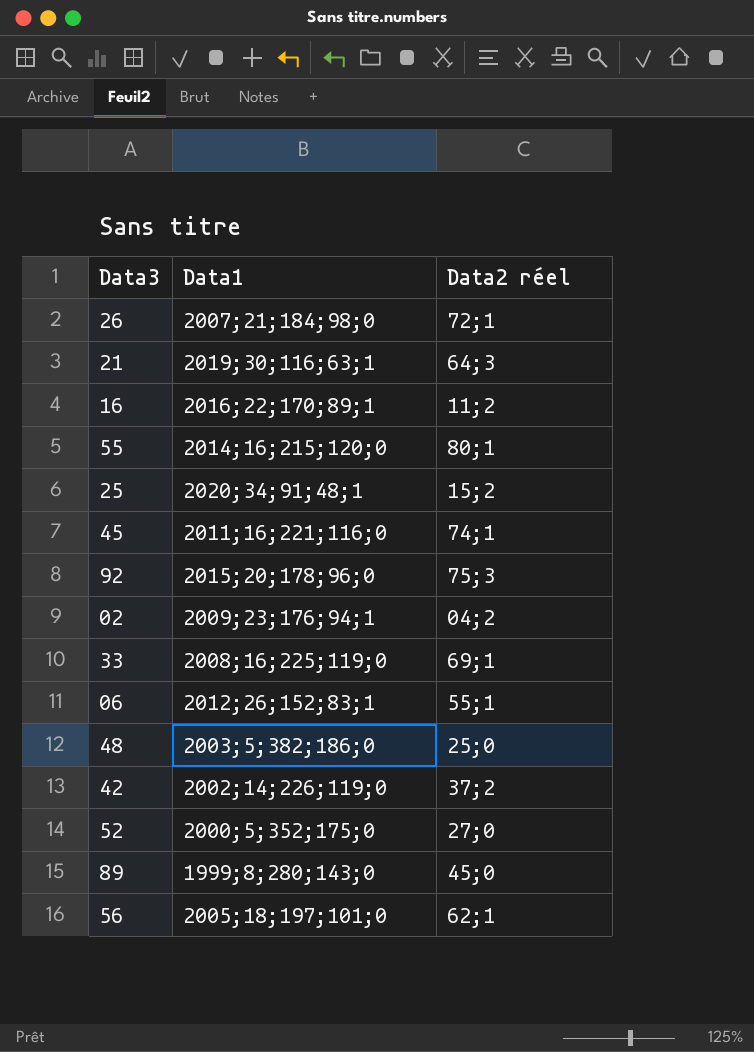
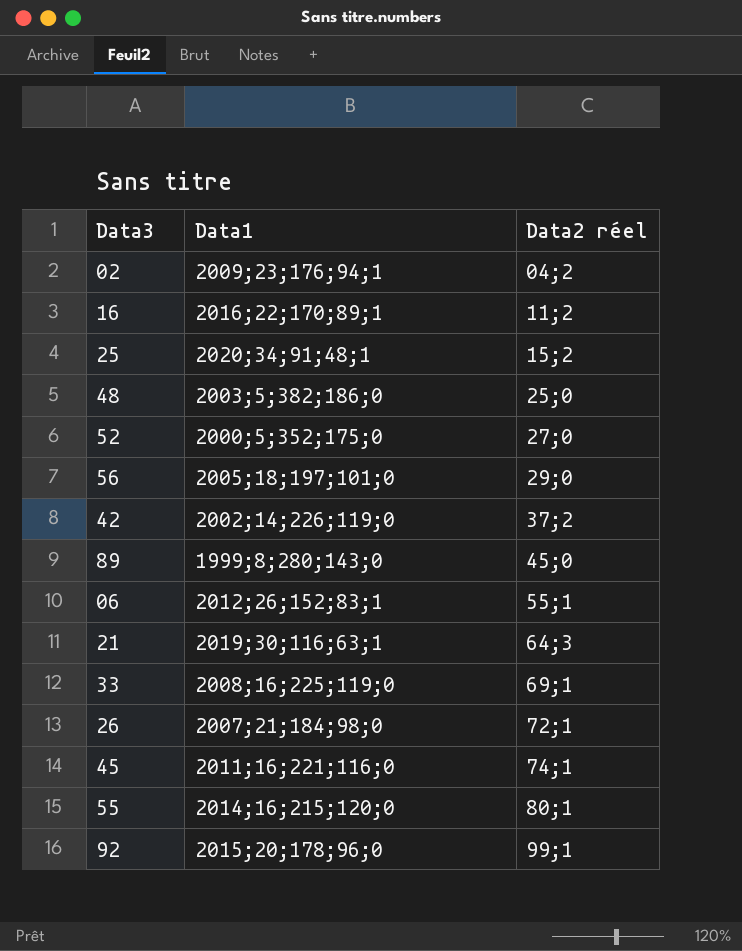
row order: none -> Data2 réel ascending
56 | Data2 réel: 62;1 -> 29;0
92 | Data2 réel: 75;3 -> 99;1

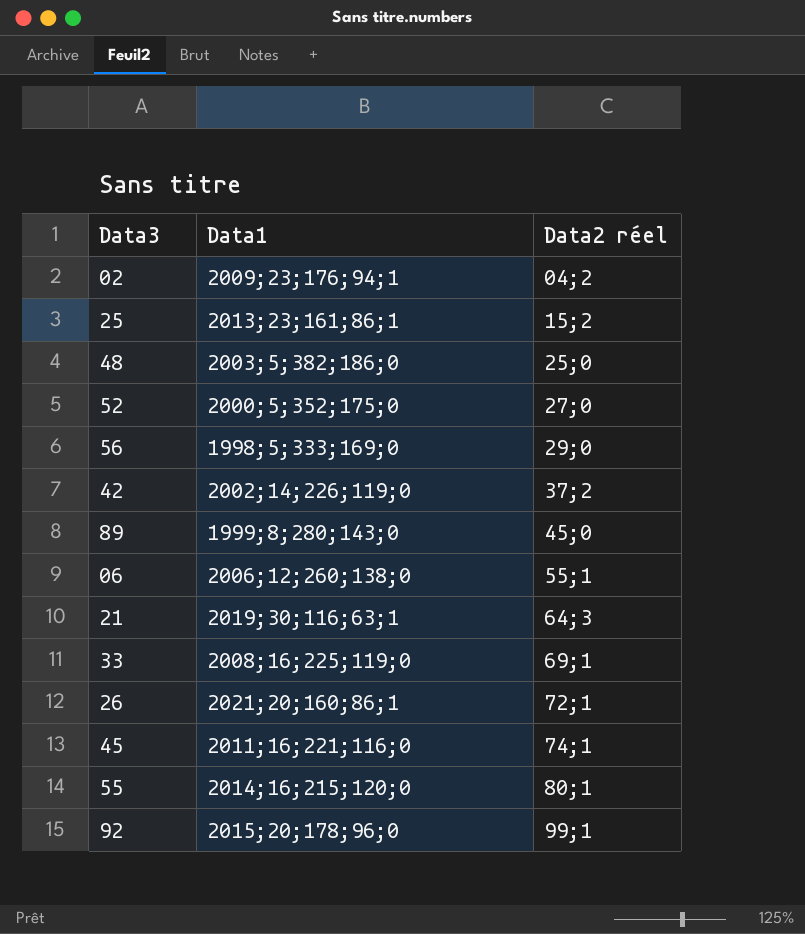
row 16: 2016;22;170;89;1 | 11;2 -> none
25 | Data1: 2020;34;91;48;1 -> 2013;23;161;86;1
56 | Data1: 2005;18;197;101;0 -> 1998;5;333;169;0
06 | Data1: 2012;26;152;83;1 -> 2006;12;260;138;0
26 | Data1: 2007;21;184;98;0 -> 2021;20;160;86;1

